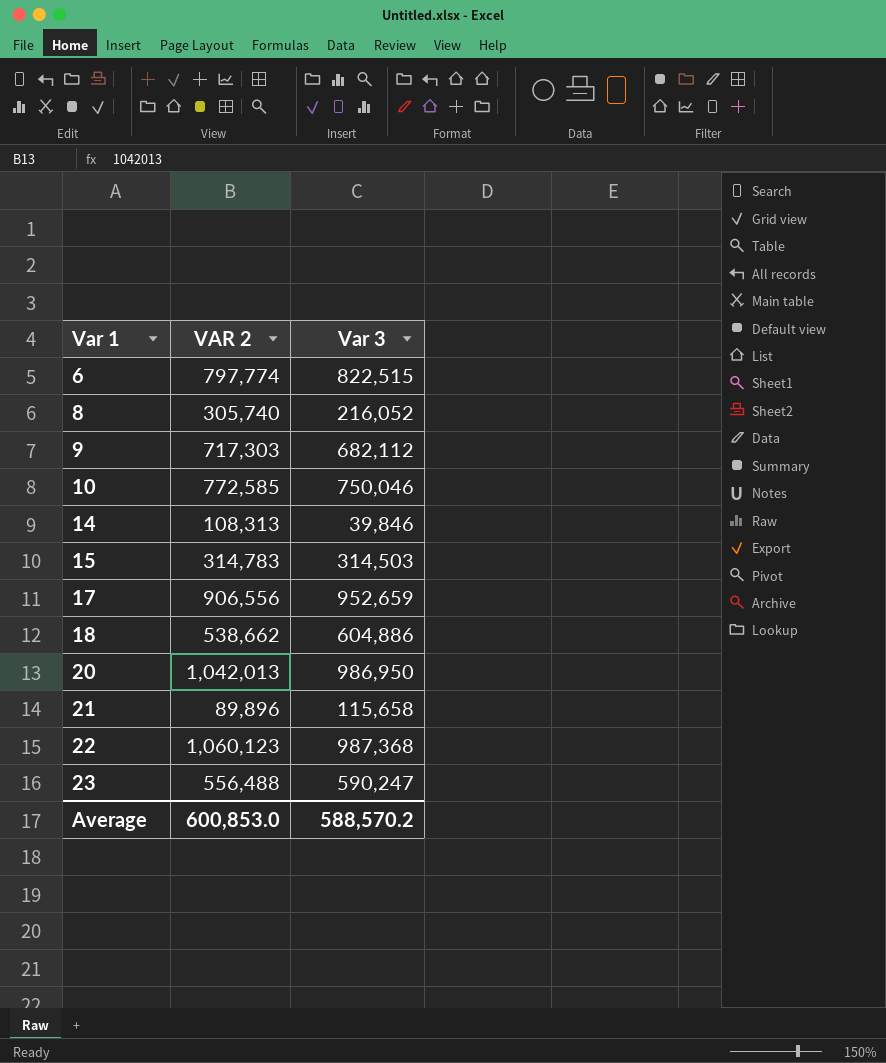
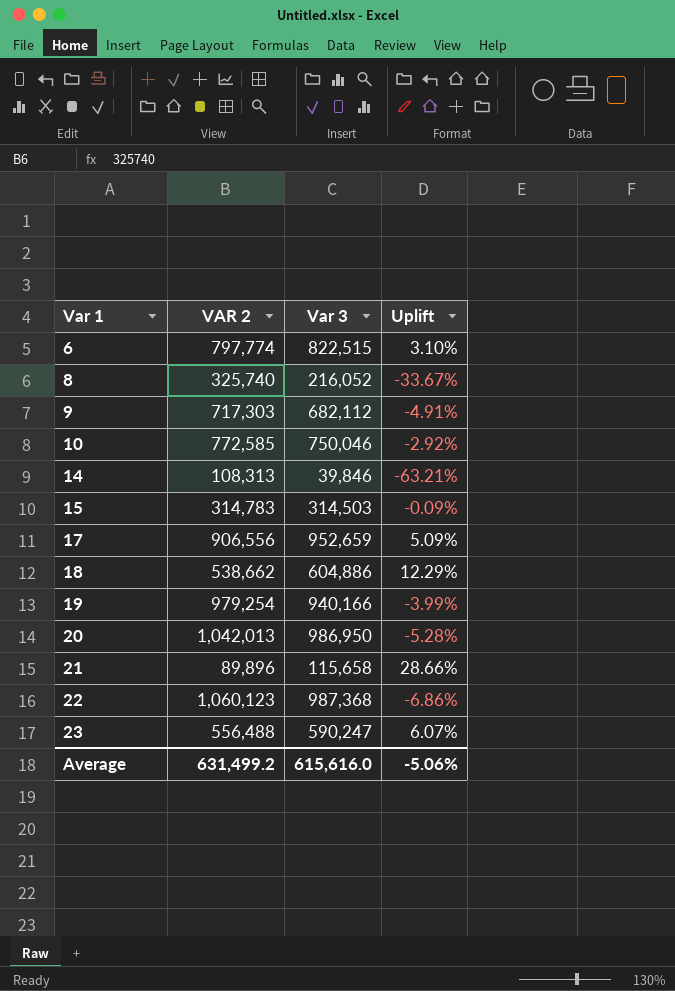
column Uplift | formula: none -> ([Var 3] - [VAR 2]) / [VAR 2]
8 | VAR 2: 305,740 -> 325,740
row 19: none -> 979,254 | 940,166 | -3.99%
Average | VAR 2: 600,853.0 -> 631,499.2
Average | Var 3: 588,570.2 -> 615,616.0

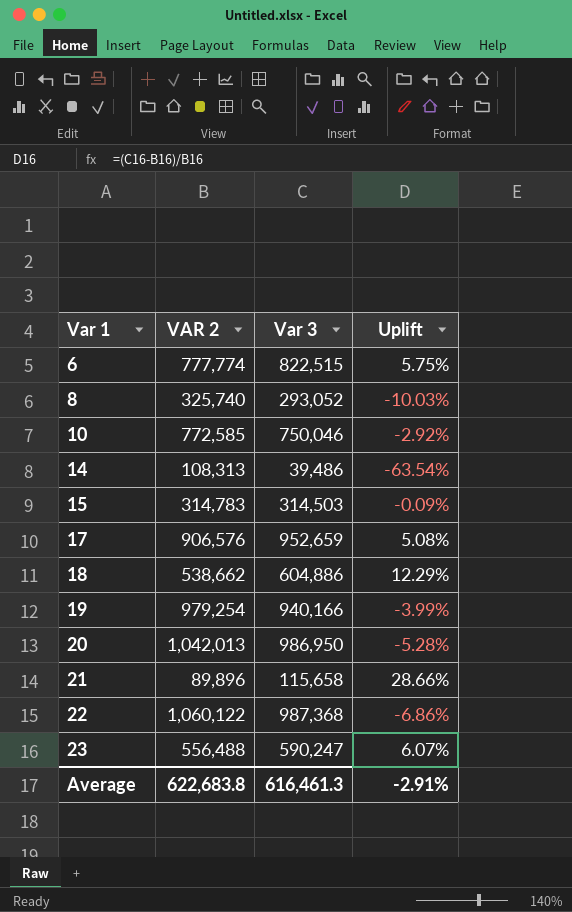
row 9: 717,303 | 682,112 | -4.91% -> none
6 | VAR 2: 797,774 -> 777,774
6 | Uplift: 3.10% -> 5.75%
8 | Var 3: 216,052 -> 293,052
8 | Uplift: -33.67% -> -10.03%
14 | Var 3: 39,846 -> 39,486
14 | Uplift: -63.21% -> -63.54%
17 | VAR 2: 906,556 -> 906,576
17 | Uplift: 5.09% -> 5.08%
22 | VAR 2: 1,060,123 -> 1,060,122
Average | VAR 2: 631,499.2 -> 622,683.8
Average | Var 3: 615,616.0 -> 616,461.3
Average | Uplift: -5.06% -> -2.91%

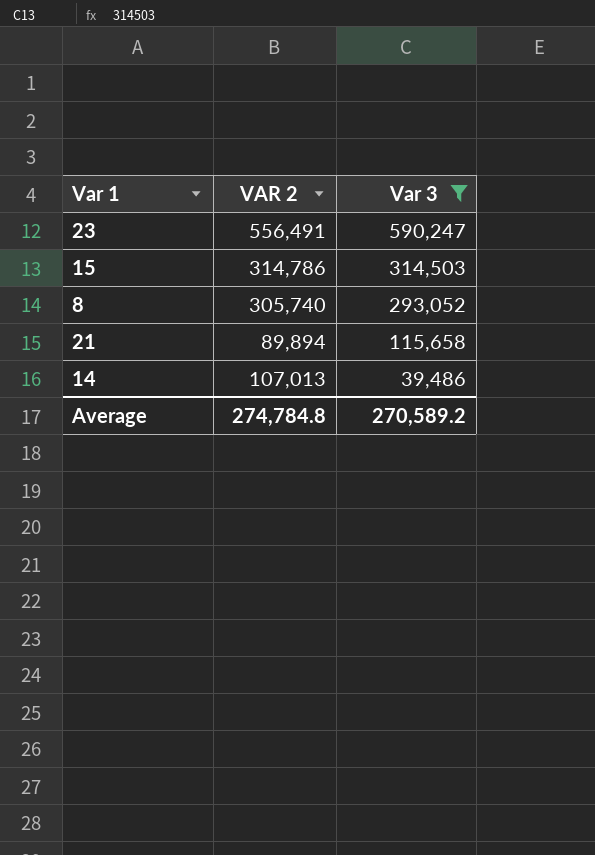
filter: none -> Var 3 <= 590,247
row order: Var 1 ascending -> Var 3 descending
column Uplift | formula: ([Var 3] - [VAR 2]) / [VAR 2] -> none
23 | VAR 2: 556,488 -> 556,491
15 | VAR 2: 314,783 -> 314,786
8 | VAR 2: 325,740 -> 305,740
21 | VAR 2: 89,896 -> 89,894
14 | VAR 2: 108,313 -> 107,013
Average | VAR 2: 622,683.8 -> 274,784.8
Average | Var 3: 616,461.3 -> 270,589.2

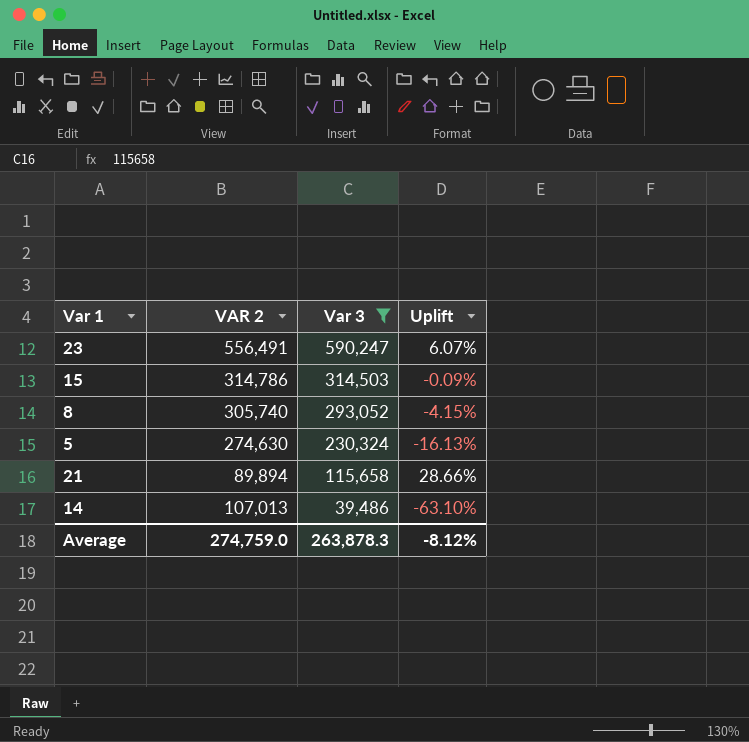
column Uplift | formula: none -> ([Var 3] - [VAR 2]) / [VAR 2]
row 5: none -> 274,630 | 230,324 | -16.13%
Average | VAR 2: 274,784.8 -> 274,759.0
Average | Var 3: 270,589.2 -> 263,878.3

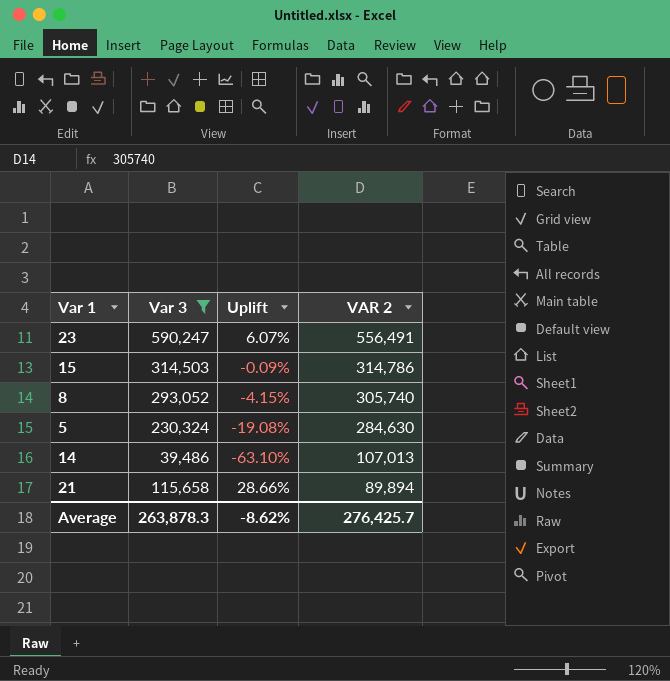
row order: Var 3 descending -> VAR 2 descending
column VAR 2 | position: 2 -> 4
5 | Uplift: -16.13% -> -19.08%
5 | VAR 2: 274,630 -> 284,630
Average | Uplift: -8.12% -> -8.62%
Average | VAR 2: 274,759.0 -> 276,425.7

